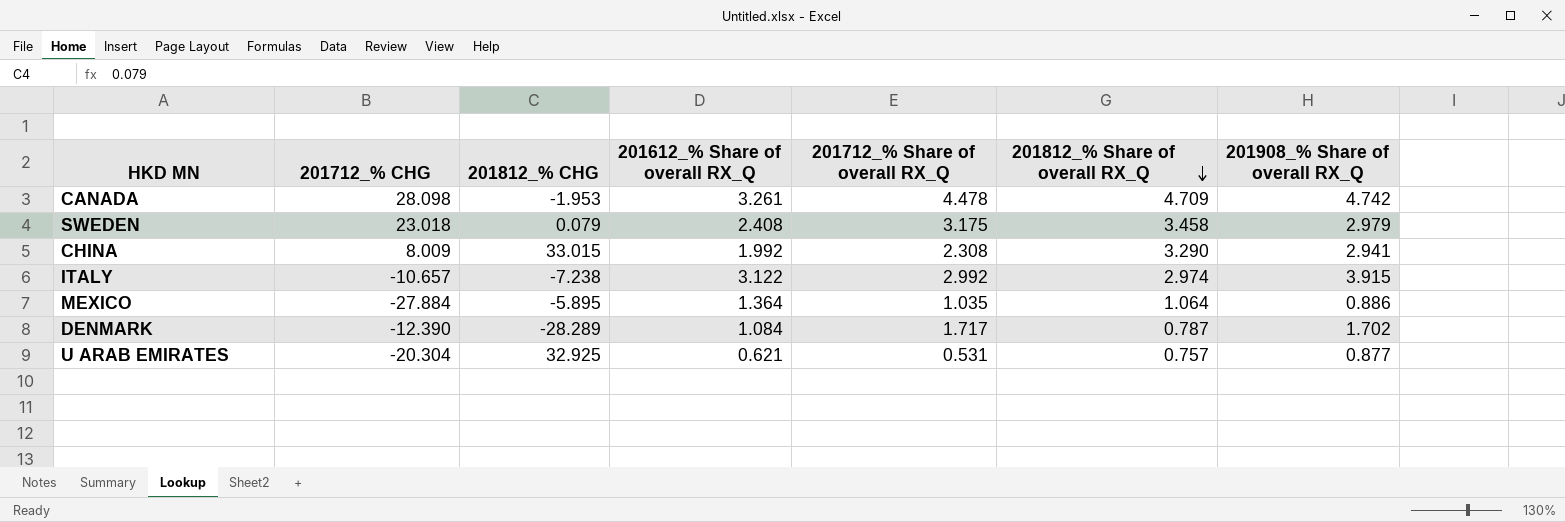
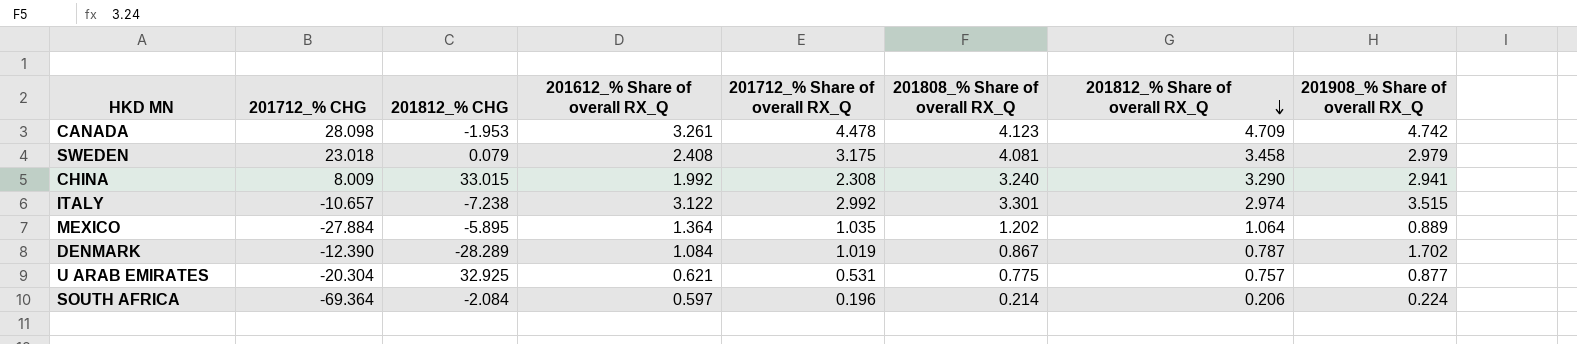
column 201808_% Share of overall RX_Q | position: none -> 6
ITALY | 201908_% Share of overall RX_Q: 3.915 -> 3.515
MEXICO | 201908_% Share of overall RX_Q: 0.886 -> 0.889
DENMARK | 201712_% Share of overall RX_Q: 1.717 -> 1.019
row SOUTH AFRICA: none -> -69.364 | -2.084 | 0.597 | 0.196 | 0.214 | 0.206 | 0.224

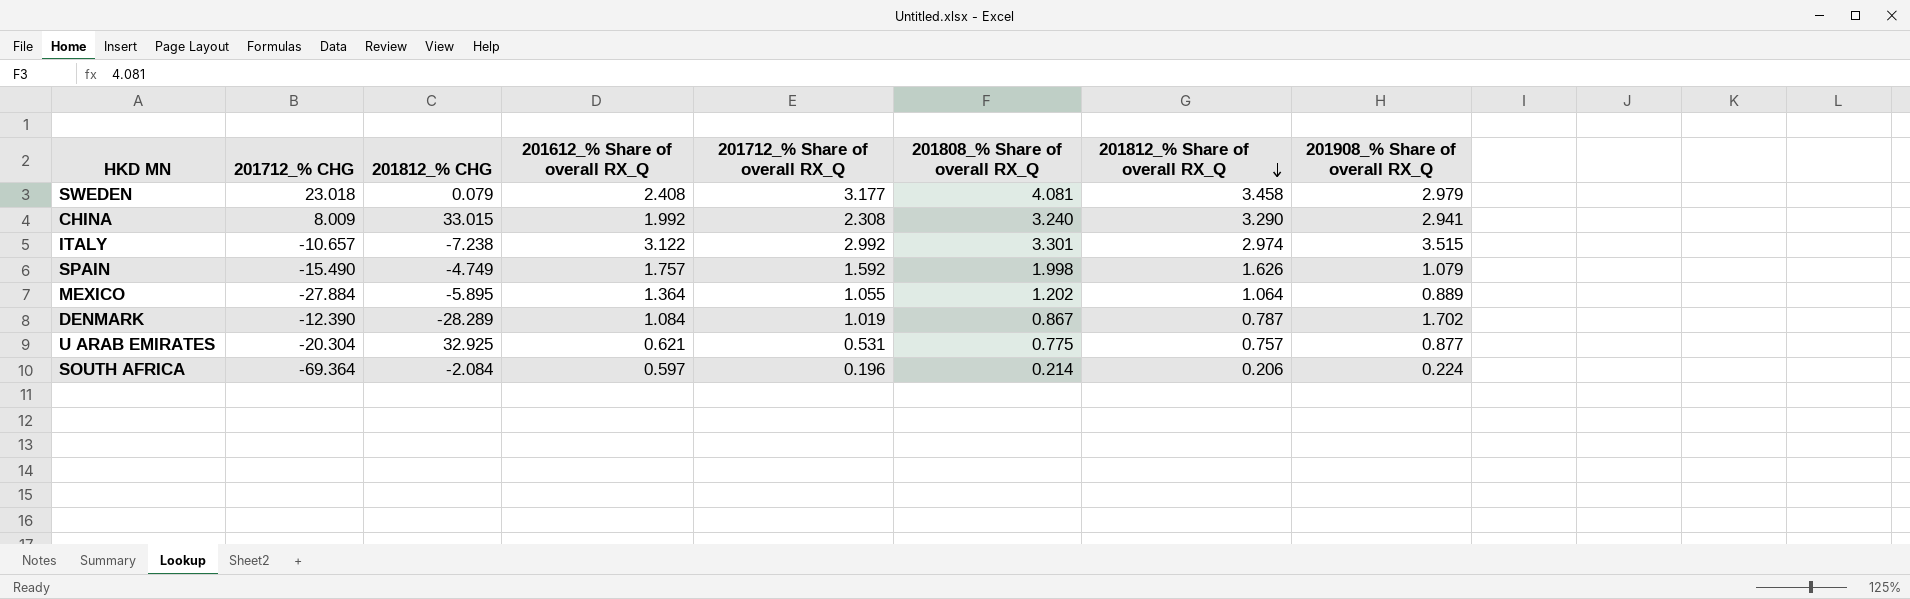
row CANADA: 28.098 | -1.953 | 3.261 | 4.478 | 4.123 | 4.709 | 4.742 -> none
SWEDEN | 201712_% Share of overall RX_Q: 3.175 -> 3.177
row SPAIN: none -> -15.490 | -4.749 | 1.757 | 1.592 | 1.998 | 1.626 | 1.079
MEXICO | 201712_% Share of overall RX_Q: 1.035 -> 1.055

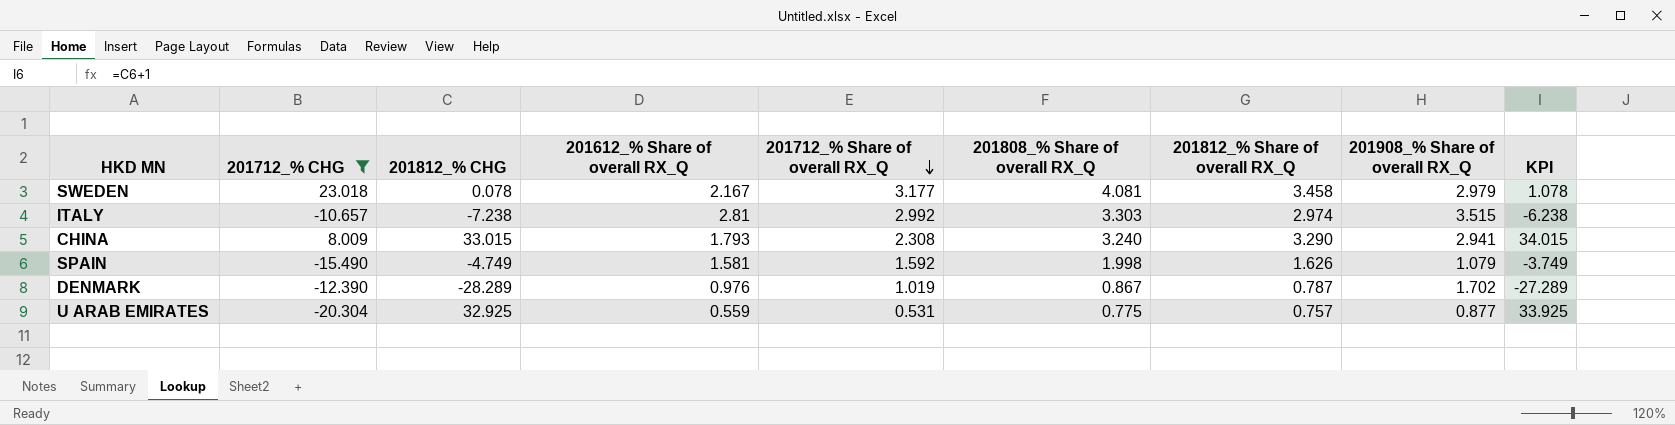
filter: none -> 201712_% CHG >= -20.304
row order: 201812_% Share of overall RX_Q descending -> 201712_% Share of overall RX_Q descending
column KPI | formula: none -> [201812_% CHG] + 1
SWEDEN | 201812_% CHG: 0.079 -> 0.078
SWEDEN | 201612_% Share of overall RX_Q: 2.408 -> 2.167
ITALY | 201612_% Share of overall RX_Q: 3.122 -> 2.81
ITALY | 201808_% Share of overall RX_Q: 3.301 -> 3.303
CHINA | 201612_% Share of overall RX_Q: 1.992 -> 1.793
SPAIN | 201612_% Share of overall RX_Q: 1.757 -> 1.581
DENMARK | 201612_% Share of overall RX_Q: 1.084 -> 0.976
U ARAB EMIRATES | 201612_% Share of overall RX_Q: 0.621 -> 0.559

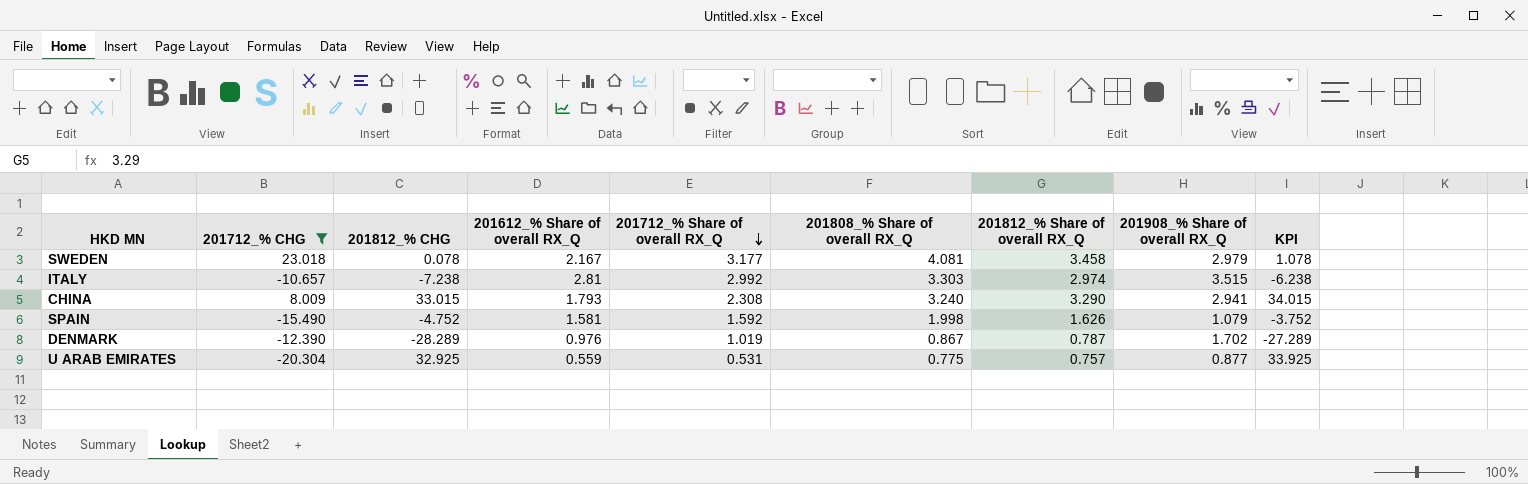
SPAIN | 201812_% CHG: -4.749 -> -4.752
SPAIN | KPI: -3.749 -> -3.752

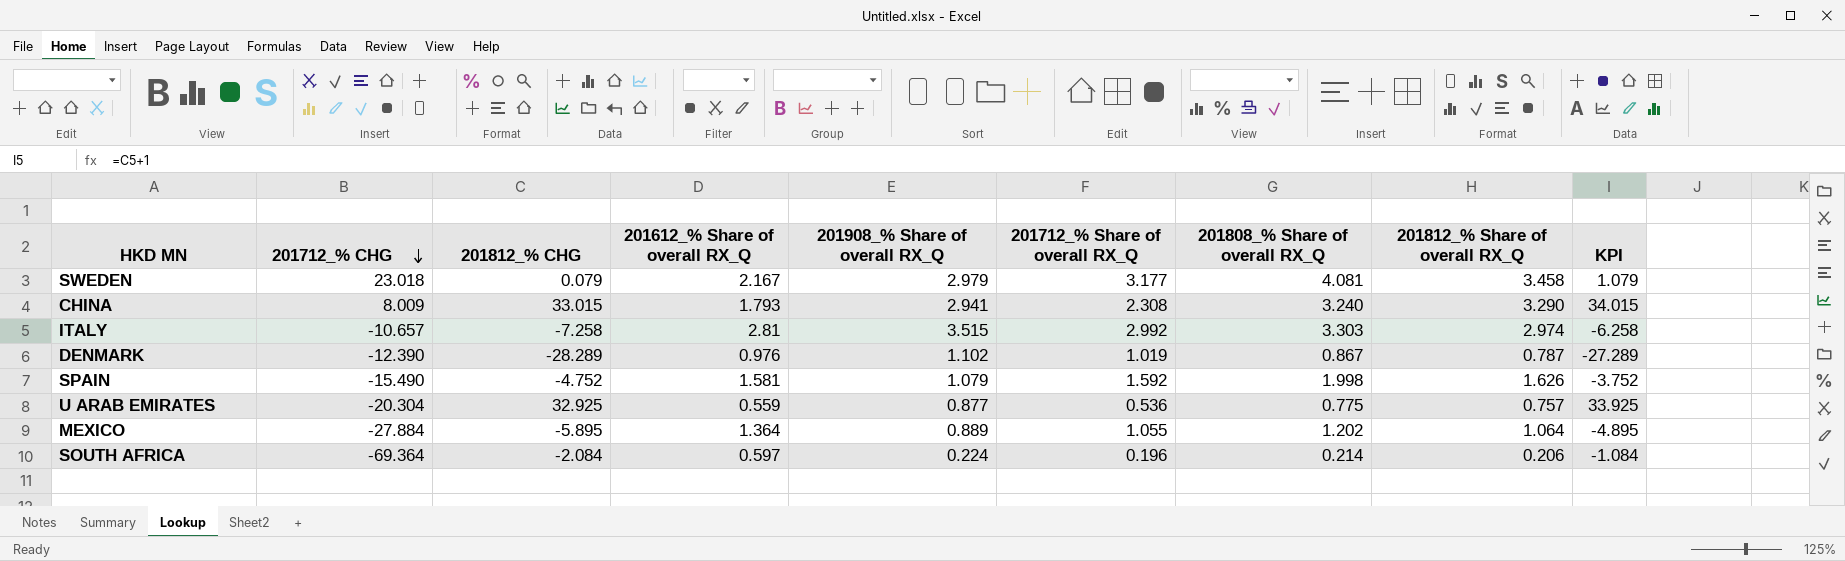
filter: 201712_% CHG >= -20.304 -> none
row order: 201712_% Share of overall RX_Q descending -> 201712_% CHG descending
column 201908_% Share of overall RX_Q | position: 8 -> 5
SWEDEN | 201812_% CHG: 0.078 -> 0.079
SWEDEN | KPI: 1.078 -> 1.079
ITALY | 201812_% CHG: -7.238 -> -7.258
ITALY | KPI: -6.238 -> -6.258
DENMARK | 201908_% Share of overall RX_Q: 1.702 -> 1.102
U ARAB EMIRATES | 201712_% Share of overall RX_Q: 0.531 -> 0.536

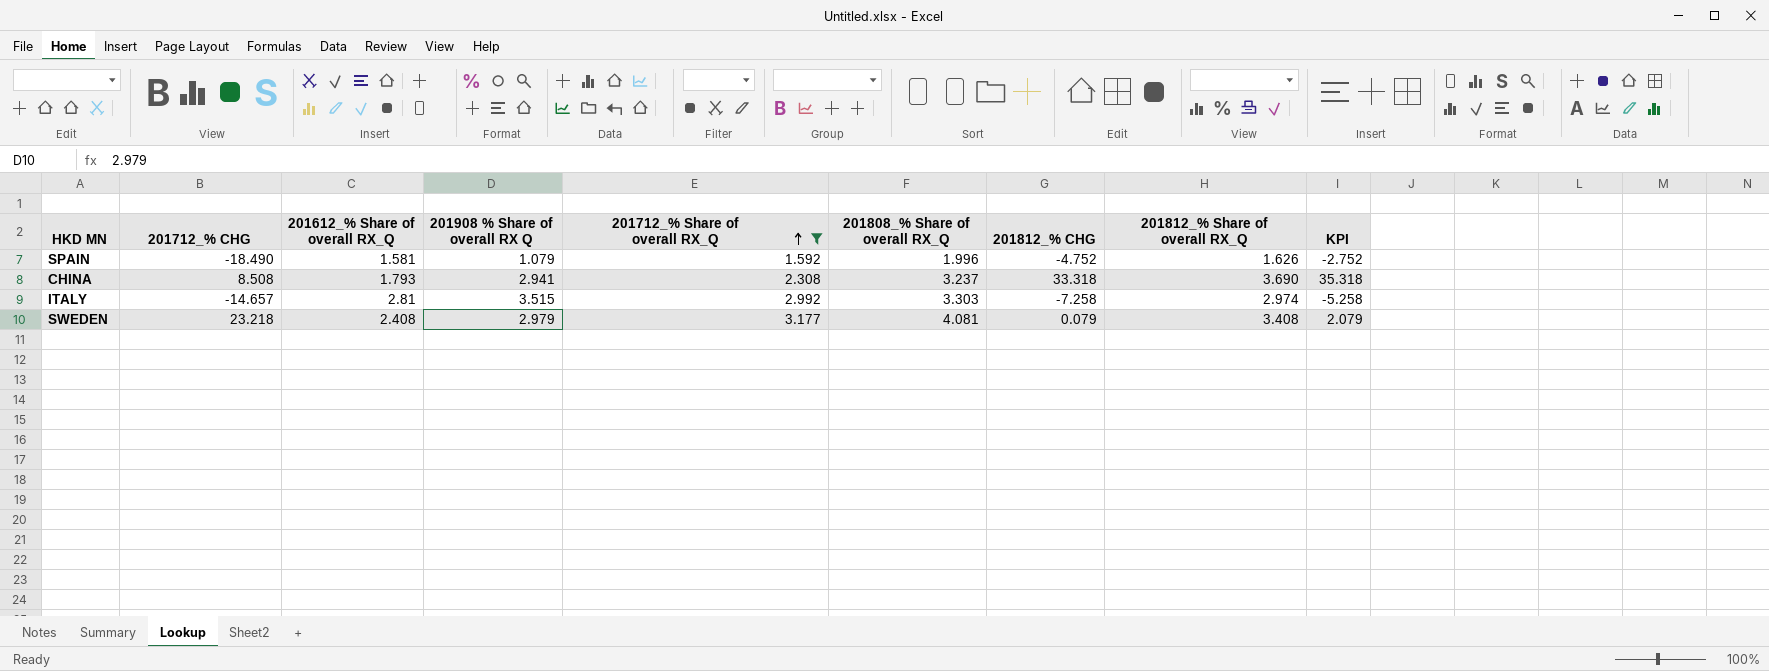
filter: none -> 201712_% Share of overall RX_Q >= 1.592
row order: 201712_% CHG descending -> 201712_% Share of overall RX_Q ascending
column name: 201908_% Share of overall RX_Q -> 201908 % Share of overall RX Q
column 201812_% CHG | position: 3 -> 7
column KPI | formula: [201812_% CHG] + 1 -> [201812_% CHG] + 2
SPAIN | 201712_% CHG: -15.490 -> -18.490
SPAIN | 201808_% Share of overall RX_Q: 1.998 -> 1.996
CHINA | 201712_% CHG: 8.009 -> 8.508
CHINA | 201808_% Share of overall RX_Q: 3.240 -> 3.237
CHINA | 201812_% CHG: 33.015 -> 33.318
CHINA | 201812_% Share of overall RX_Q: 3.290 -> 3.690
ITALY | 201712_% CHG: -10.657 -> -14.657
SWEDEN | 201712_% CHG: 23.018 -> 23.218
SWEDEN | 201612_% Share of overall RX_Q: 2.167 -> 2.408
SWEDEN | 201812_% Share of overall RX_Q: 3.458 -> 3.408

